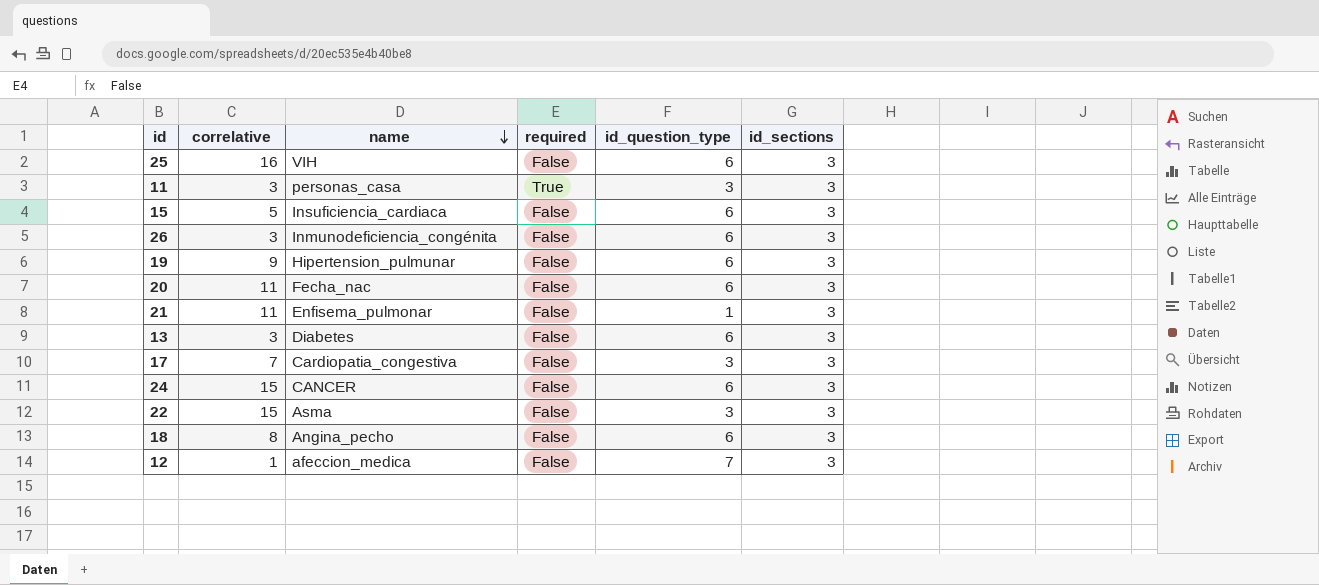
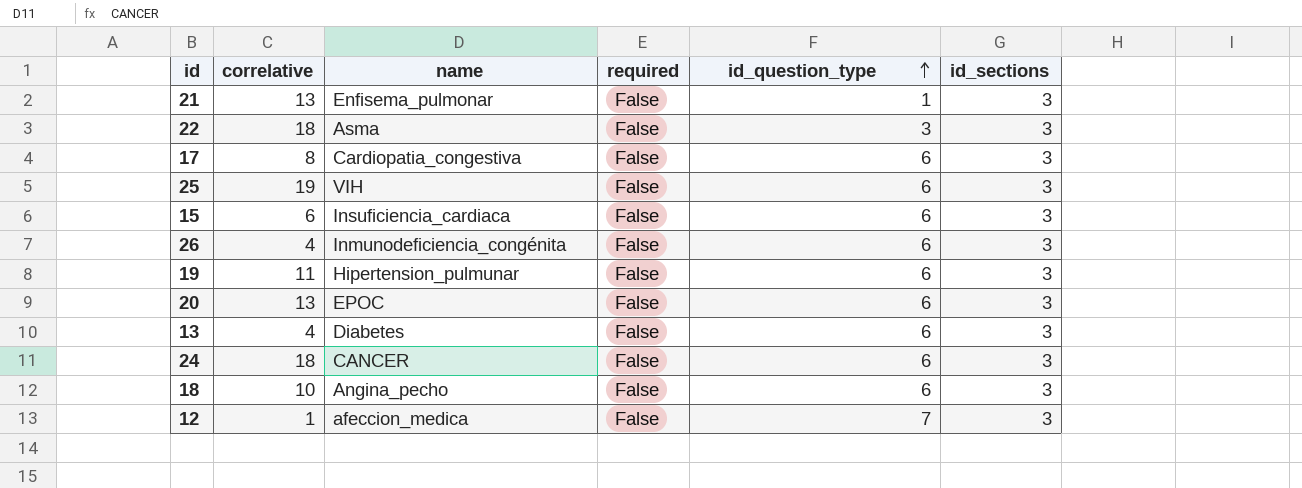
row order: name descending -> id_question_type ascending
row 11: 3 | personas_casa | True | 3 | 3 -> none
21 | correlative: 11 -> 13
22 | correlative: 15 -> 18
17 | correlative: 7 -> 8
17 | id_question_type: 3 -> 6
25 | correlative: 16 -> 19
15 | correlative: 5 -> 6
26 | correlative: 3 -> 4
19 | correlative: 9 -> 11
20 | correlative: 11 -> 13
20 | name: Fecha_nac -> EPOC
13 | correlative: 3 -> 4
24 | correlative: 15 -> 18
18 | correlative: 8 -> 10

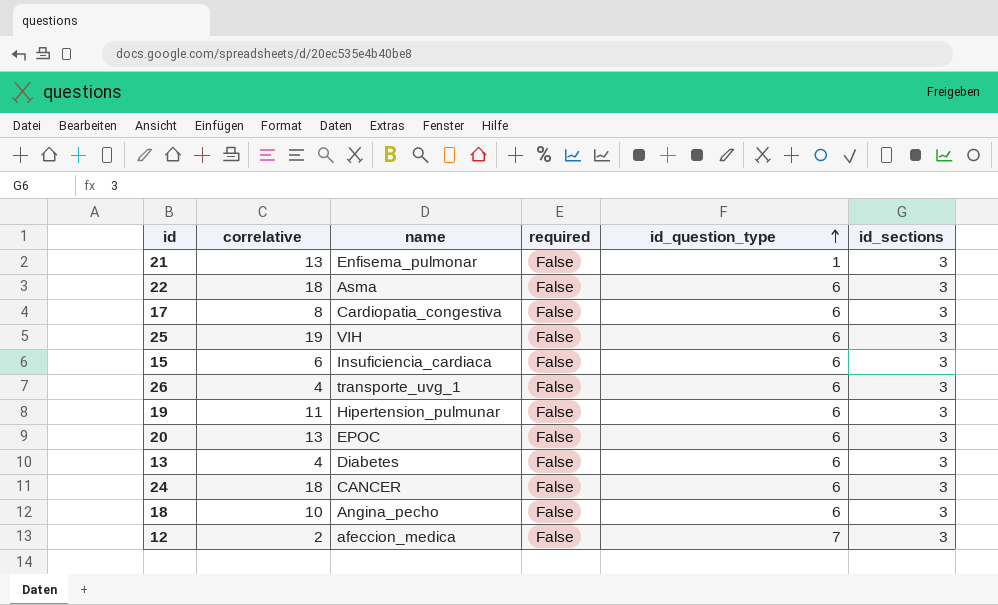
22 | id_question_type: 3 -> 6
26 | name: Inmunodeficiencia_congénita -> transporte_uvg_1
12 | correlative: 1 -> 2

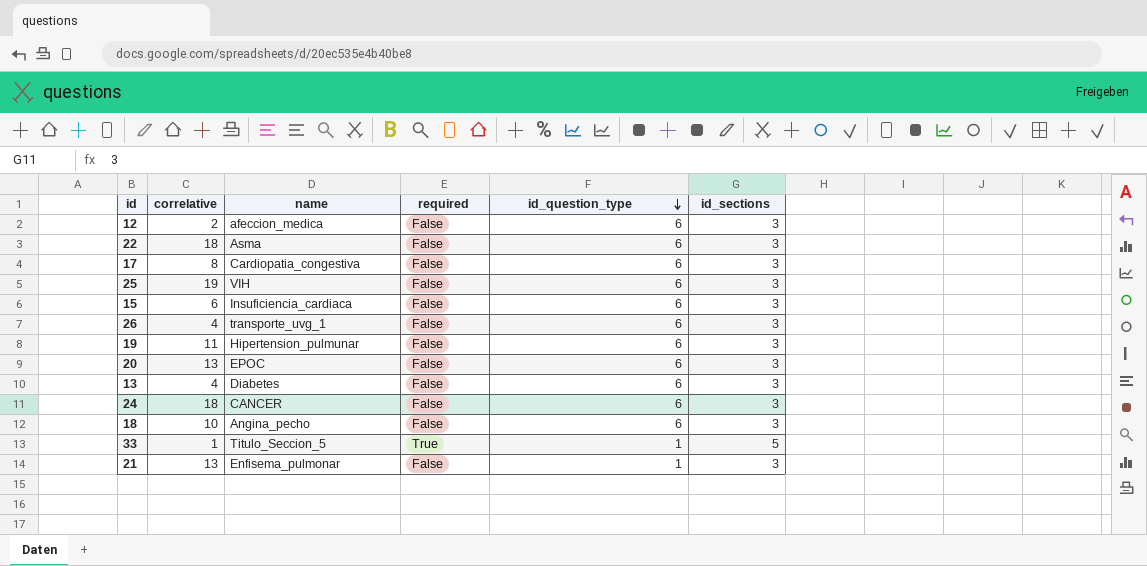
row order: id_question_type ascending -> id_question_type descending
12 | id_question_type: 7 -> 6
row 33: none -> 1 | Titulo_Seccion_5 | True | 1 | 5

